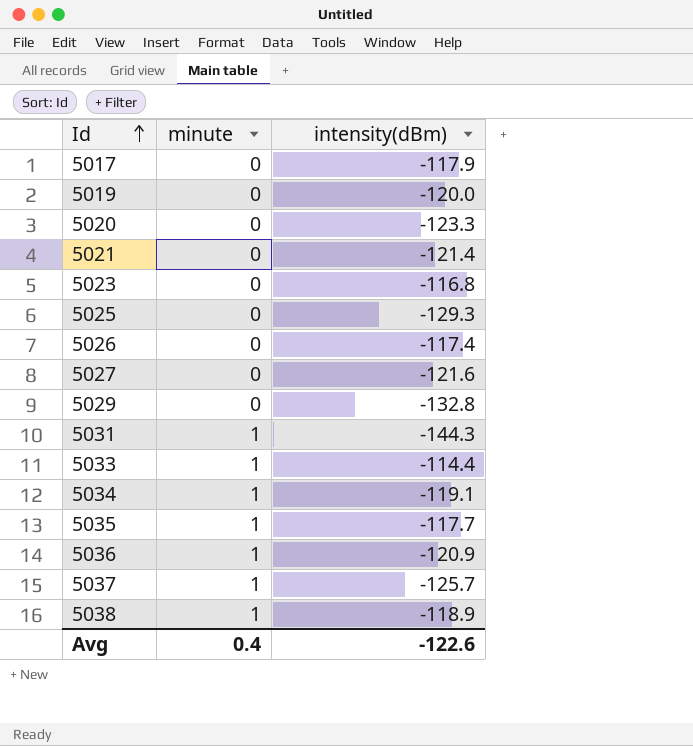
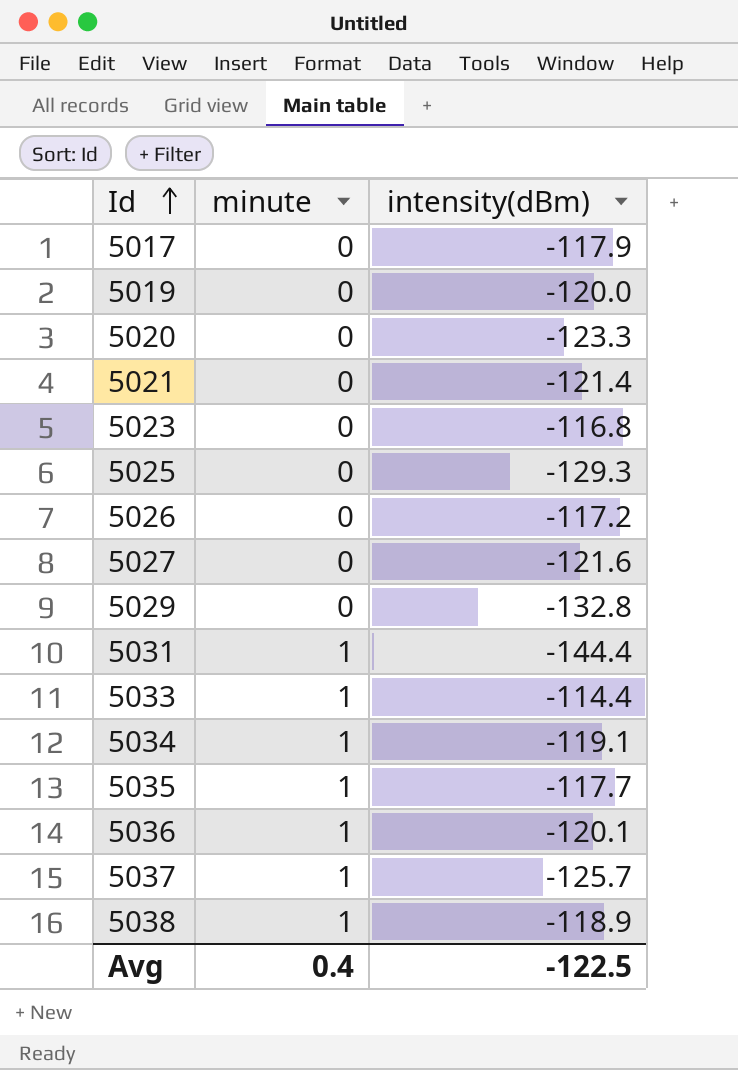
5026 | intensity(dBm): -117.4 -> -117.2
5031 | intensity(dBm): -144.3 -> -144.4
5036 | intensity(dBm): -120.9 -> -120.1
Avg | intensity(dBm): -122.6 -> -122.5

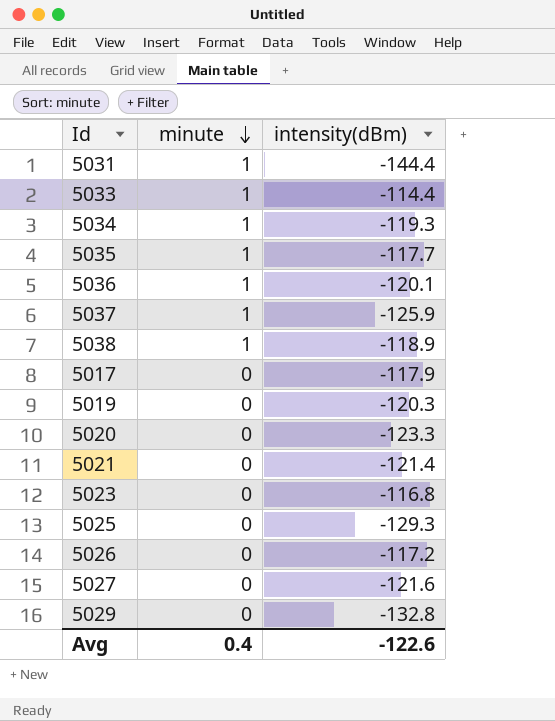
row order: Id ascending -> minute descending
5034 | intensity(dBm): -119.1 -> -119.3
5037 | intensity(dBm): -125.7 -> -125.9
5019 | intensity(dBm): -120.0 -> -120.3
Avg | intensity(dBm): -122.5 -> -122.6

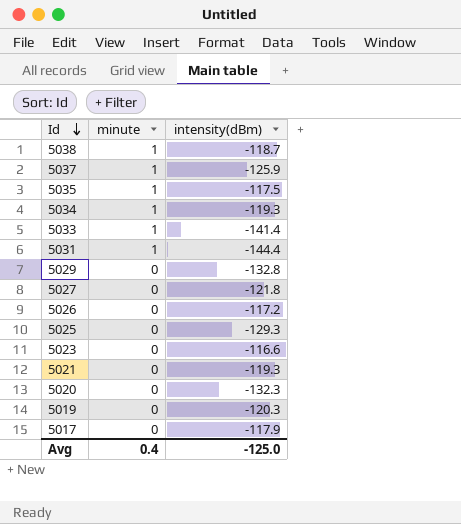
row order: minute descending -> Id descending
row 5036: 1 | -120.1 -> none
5038 | intensity(dBm): -118.9 -> -118.7
5035 | intensity(dBm): -117.7 -> -117.5
5033 | intensity(dBm): -114.4 -> -141.4
5027 | intensity(dBm): -121.6 -> -121.8
5023 | intensity(dBm): -116.8 -> -116.6
5021 | intensity(dBm): -121.4 -> -119.3
5020 | intensity(dBm): -123.3 -> -132.3
Avg | intensity(dBm): -122.6 -> -125.0

